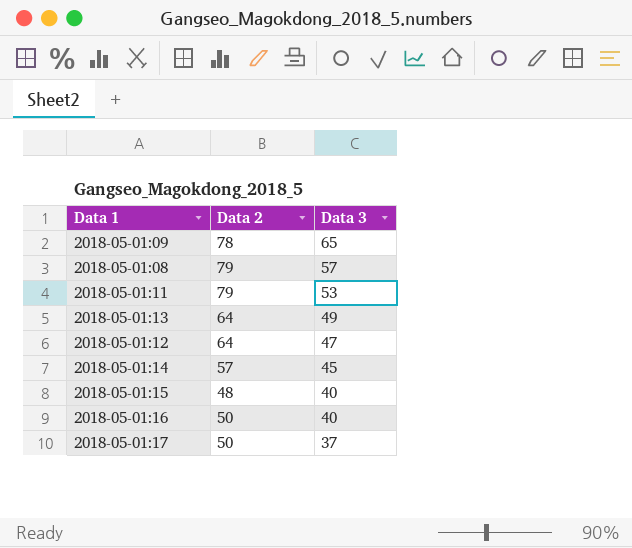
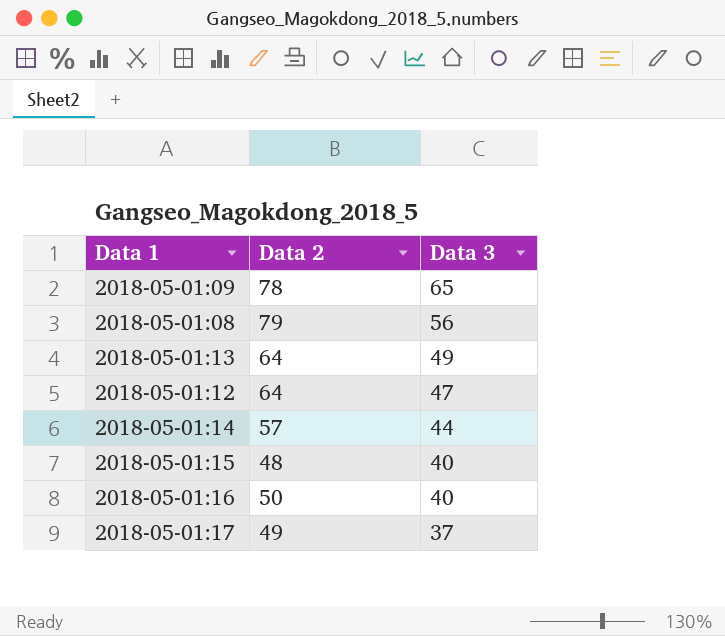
row 2018-05-01:11: 79 | 53 -> none
2018-05-01:08 | Data 3: 57 -> 56
2018-05-01:14 | Data 3: 45 -> 44
2018-05-01:17 | Data 2: 50 -> 49

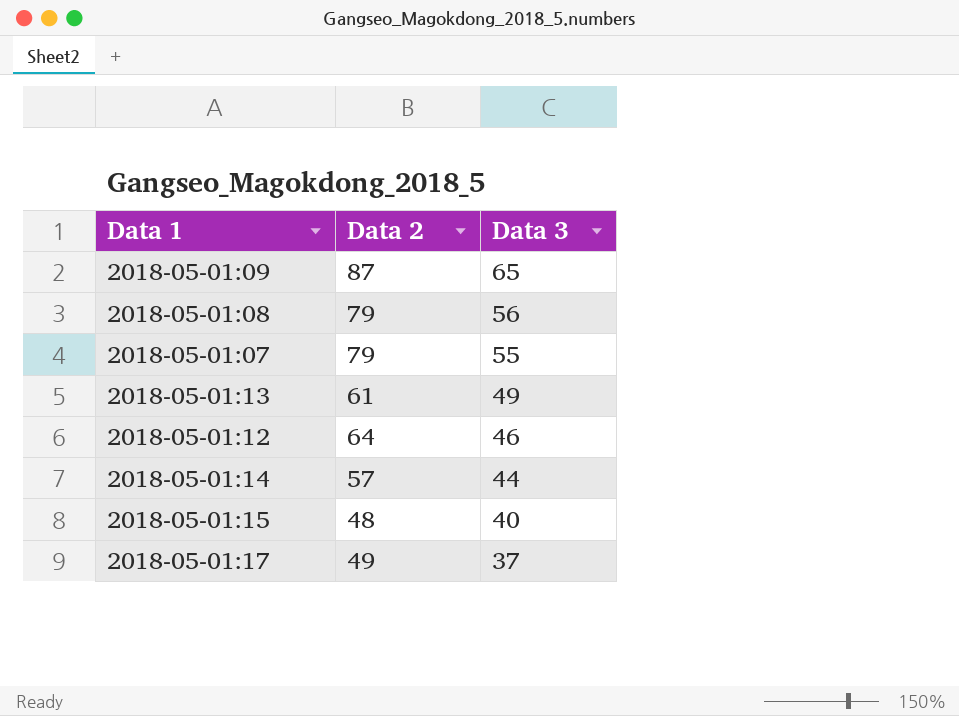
row 2018-05-01:16: 50 | 40 -> none
2018-05-01:09 | Data 2: 78 -> 87
row 2018-05-01:07: none -> 79 | 55
2018-05-01:13 | Data 2: 64 -> 61
2018-05-01:12 | Data 3: 47 -> 46

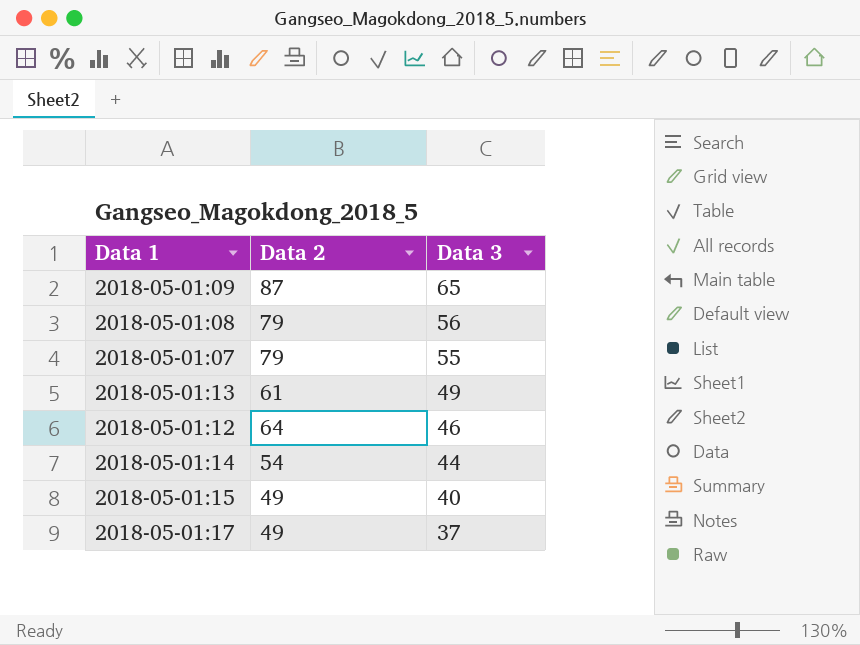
2018-05-01:14 | Data 2: 57 -> 54
2018-05-01:15 | Data 2: 48 -> 49

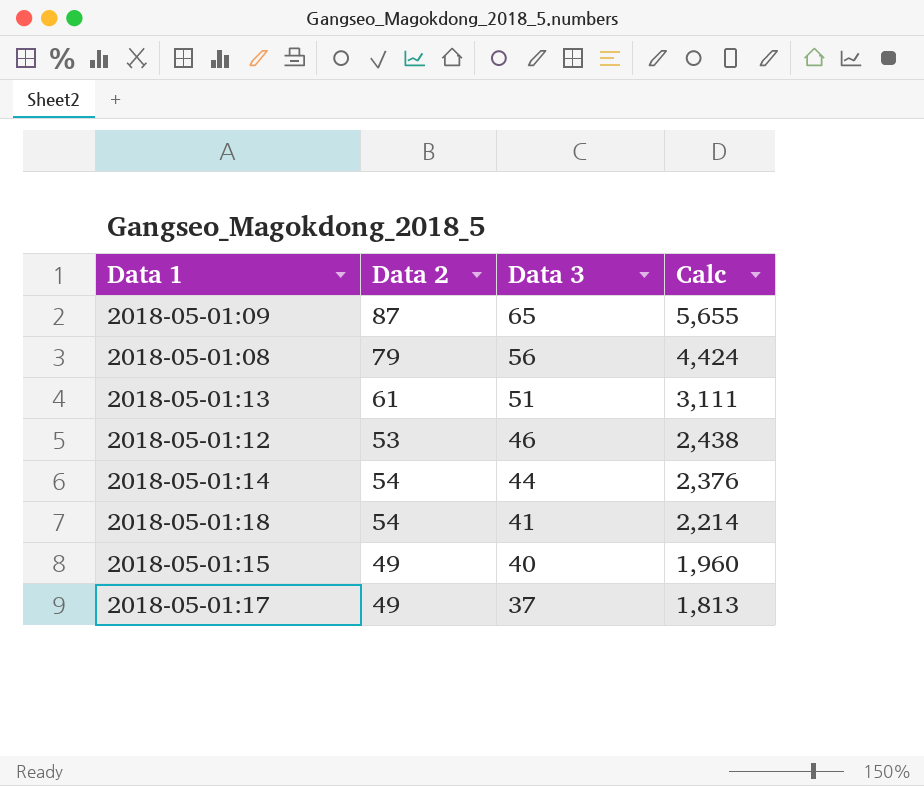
column Calc | formula: none -> [Data 2] * [Data 3]
row 2018-05-01:07: 79 | 55 -> none
2018-05-01:13 | Data 3: 49 -> 51
2018-05-01:12 | Data 2: 64 -> 53
row 2018-05-01:18: none -> 54 | 41 | 2,214

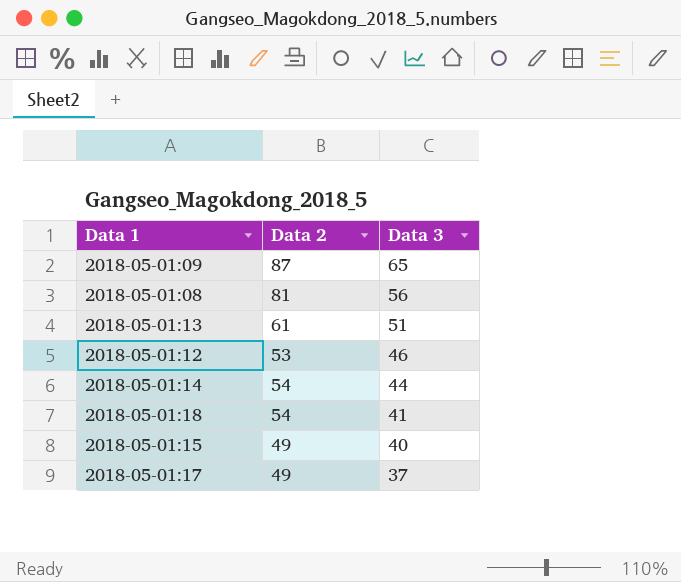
column Calc | formula: [Data 2] * [Data 3] -> none
2018-05-01:08 | Data 2: 79 -> 81

